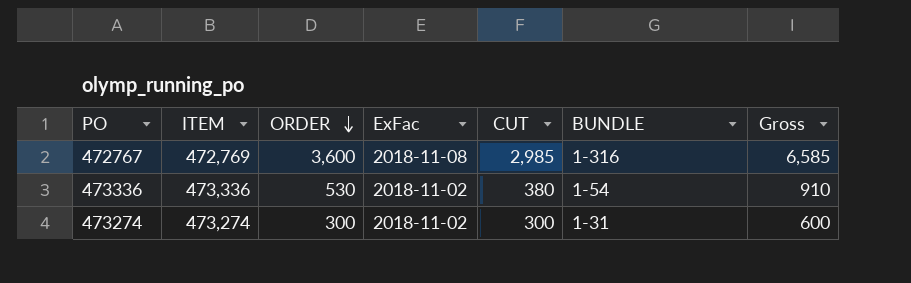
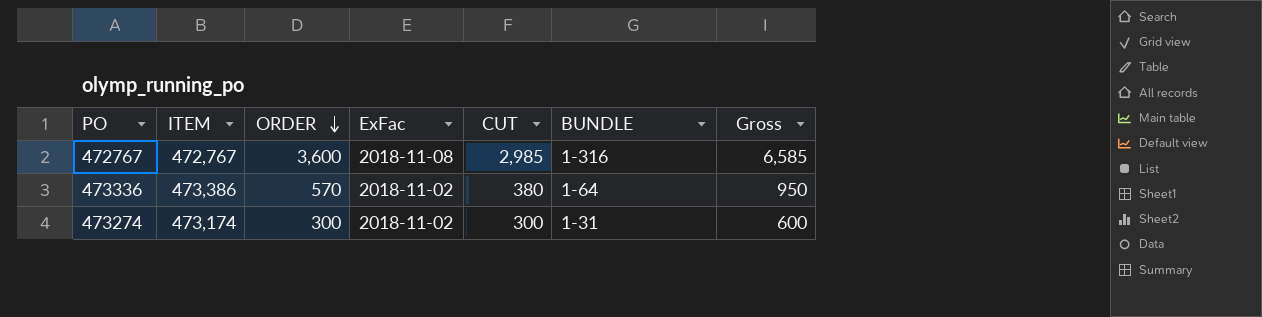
472767 | ITEM: 472,769 -> 472,767
473336 | ITEM: 473,336 -> 473,386
473336 | ORDER: 530 -> 570
473336 | BUNDLE: 1-54 -> 1-64
473336 | Gross: 910 -> 950
473274 | ITEM: 473,274 -> 473,174

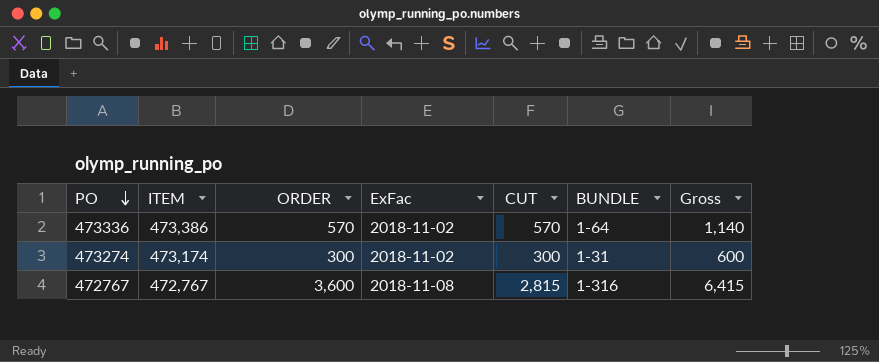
row order: ORDER descending -> PO descending
473336 | CUT: 380 -> 570
473336 | Gross: 950 -> 1,140
472767 | CUT: 2,985 -> 2,815
472767 | Gross: 6,585 -> 6,415

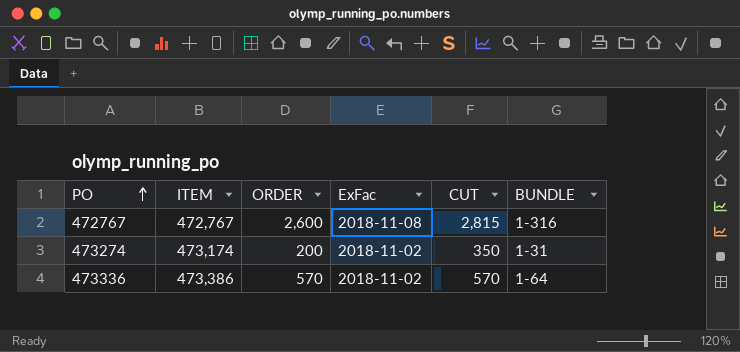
row order: PO descending -> PO ascending
column Gross | formula: [ORDER] + [CUT] -> none
472767 | ORDER: 3,600 -> 2,600
473274 | ORDER: 300 -> 200
473274 | CUT: 300 -> 350

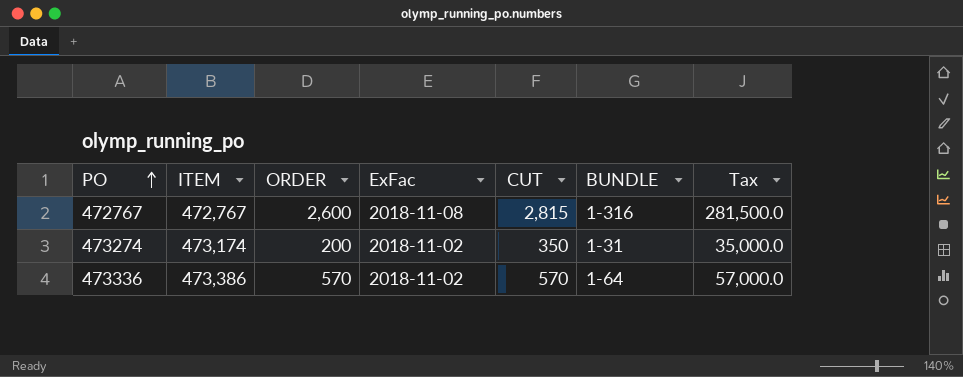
column Tax | formula: none -> [CUT] * 100

